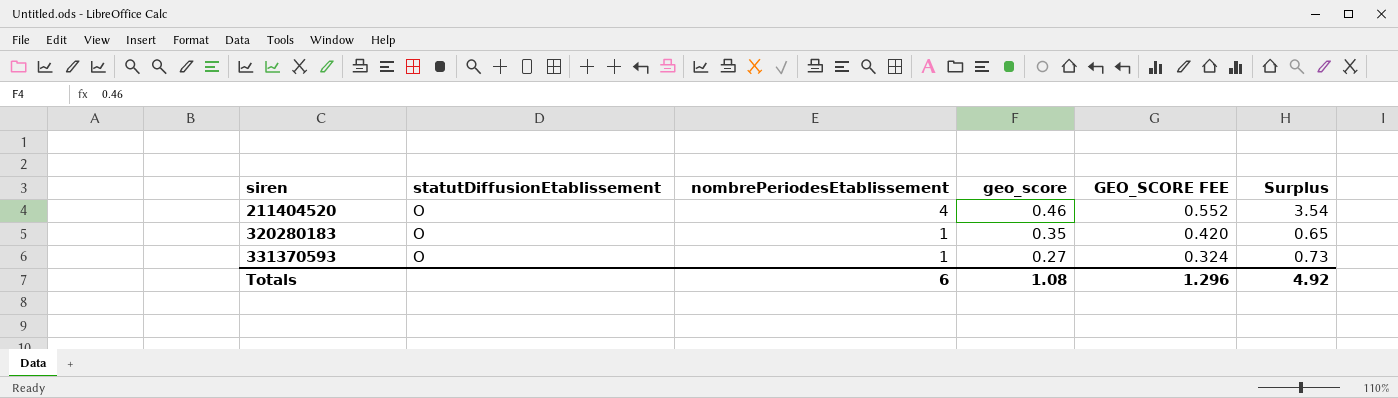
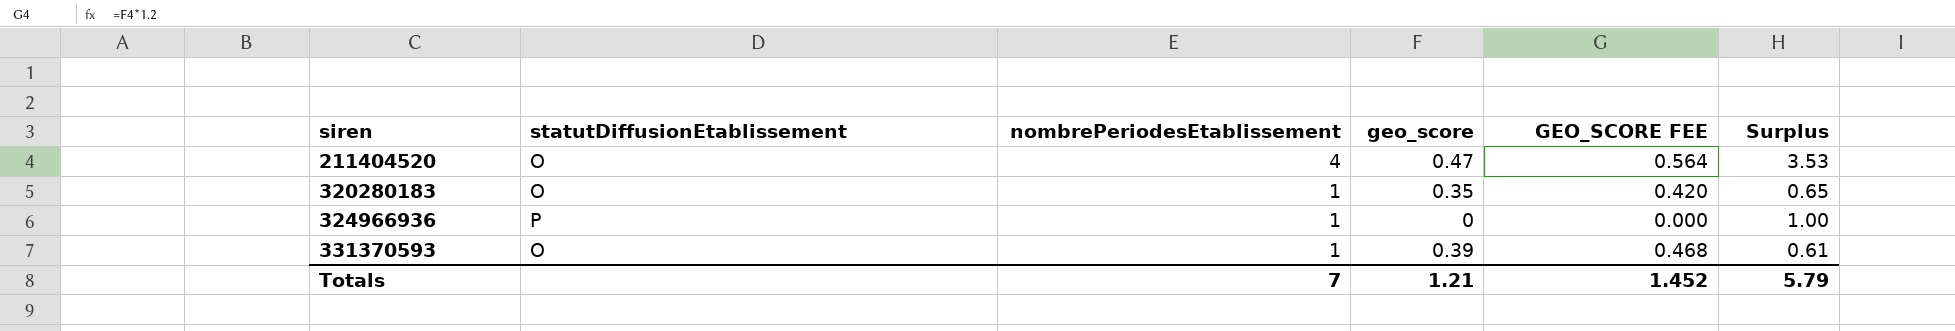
211404520 | geo_score: 0.46 -> 0.47
211404520 | GEO_SCORE FEE: 0.552 -> 0.564
211404520 | Surplus: 3.54 -> 3.53
row 324966936: none -> P | 1 | 0 | 0.000 | 1.00
331370593 | geo_score: 0.27 -> 0.39
331370593 | GEO_SCORE FEE: 0.324 -> 0.468
331370593 | Surplus: 0.73 -> 0.61
Totals | nombrePeriodesEtablissement: 6 -> 7
Totals | geo_score: 1.08 -> 1.21
Totals | GEO_SCORE FEE: 1.296 -> 1.452
Totals | Surplus: 4.92 -> 5.79

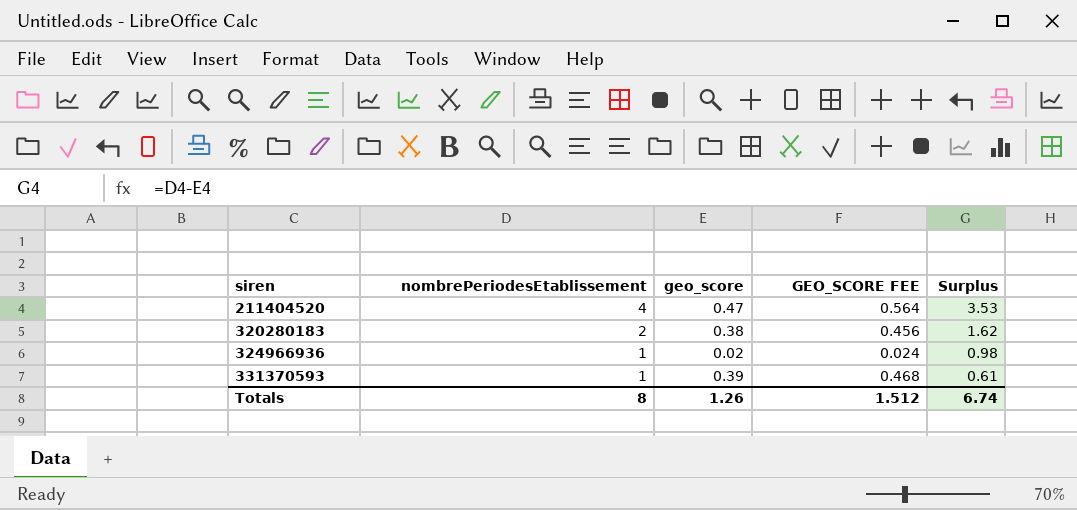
column statutDiffusionEtablissement | position: 2 -> none
320280183 | nombrePeriodesEtablissement: 1 -> 2
320280183 | geo_score: 0.35 -> 0.38
320280183 | GEO_SCORE FEE: 0.420 -> 0.456
320280183 | Surplus: 0.65 -> 1.62
324966936 | geo_score: 0 -> 0.02
324966936 | GEO_SCORE FEE: 0.000 -> 0.024
324966936 | Surplus: 1.00 -> 0.98
Totals | nombrePeriodesEtablissement: 7 -> 8
Totals | geo_score: 1.21 -> 1.26
Totals | GEO_SCORE FEE: 1.452 -> 1.512
Totals | Surplus: 5.79 -> 6.74

